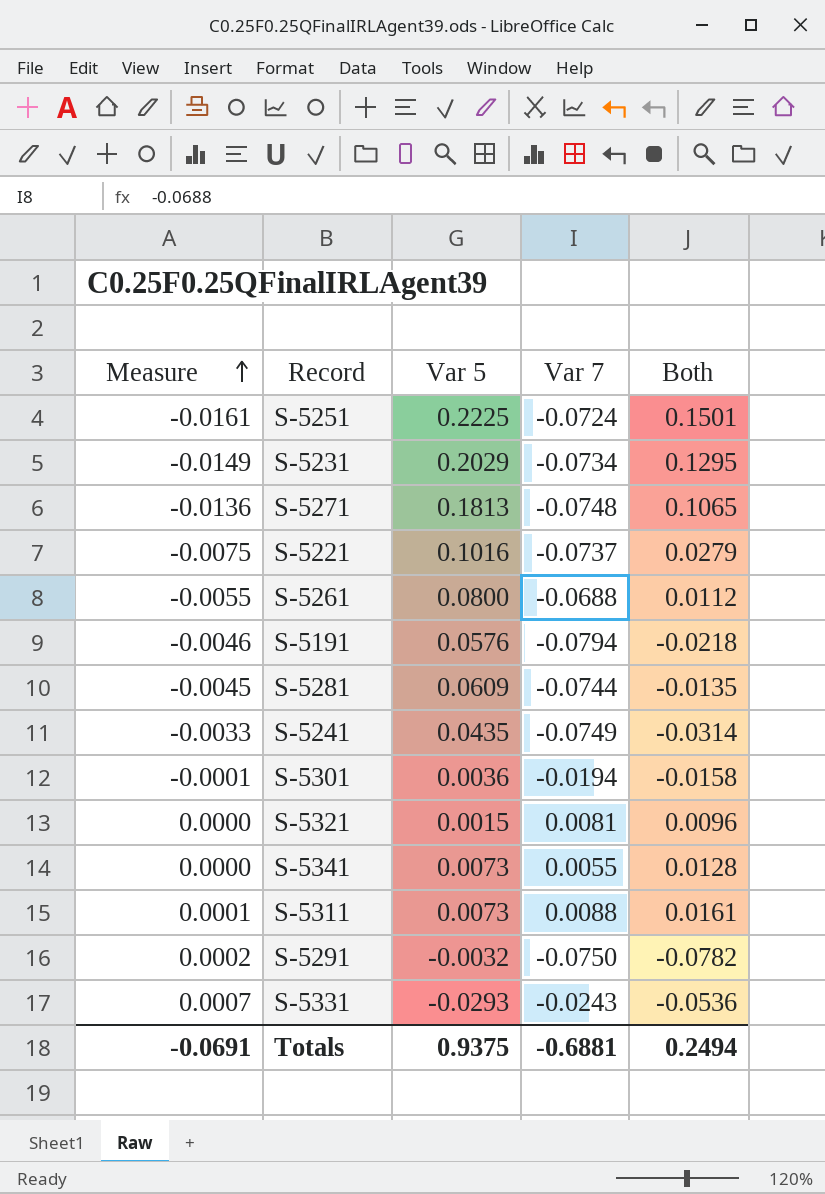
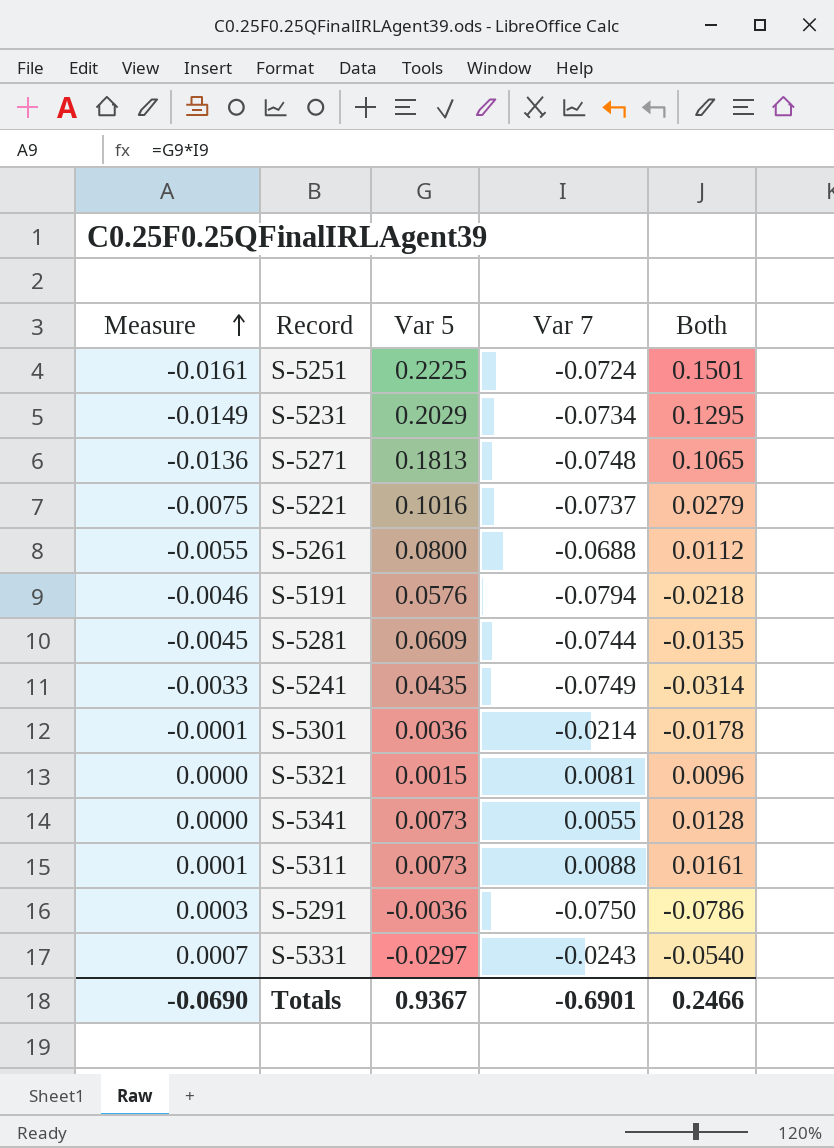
S-5301 | Var 7: -0.0194 -> -0.0214
S-5301 | Both: -0.0158 -> -0.0178
S-5291 | Measure: 0.0002 -> 0.0003
S-5291 | Var 5: -0.0032 -> -0.0036
S-5291 | Both: -0.0782 -> -0.0786
S-5331 | Var 5: -0.0293 -> -0.0297
S-5331 | Both: -0.0536 -> -0.0540
Totals | Measure: -0.0691 -> -0.0690
Totals | Var 5: 0.9375 -> 0.9367
Totals | Var 7: -0.6881 -> -0.6901
Totals | Both: 0.2494 -> 0.2466

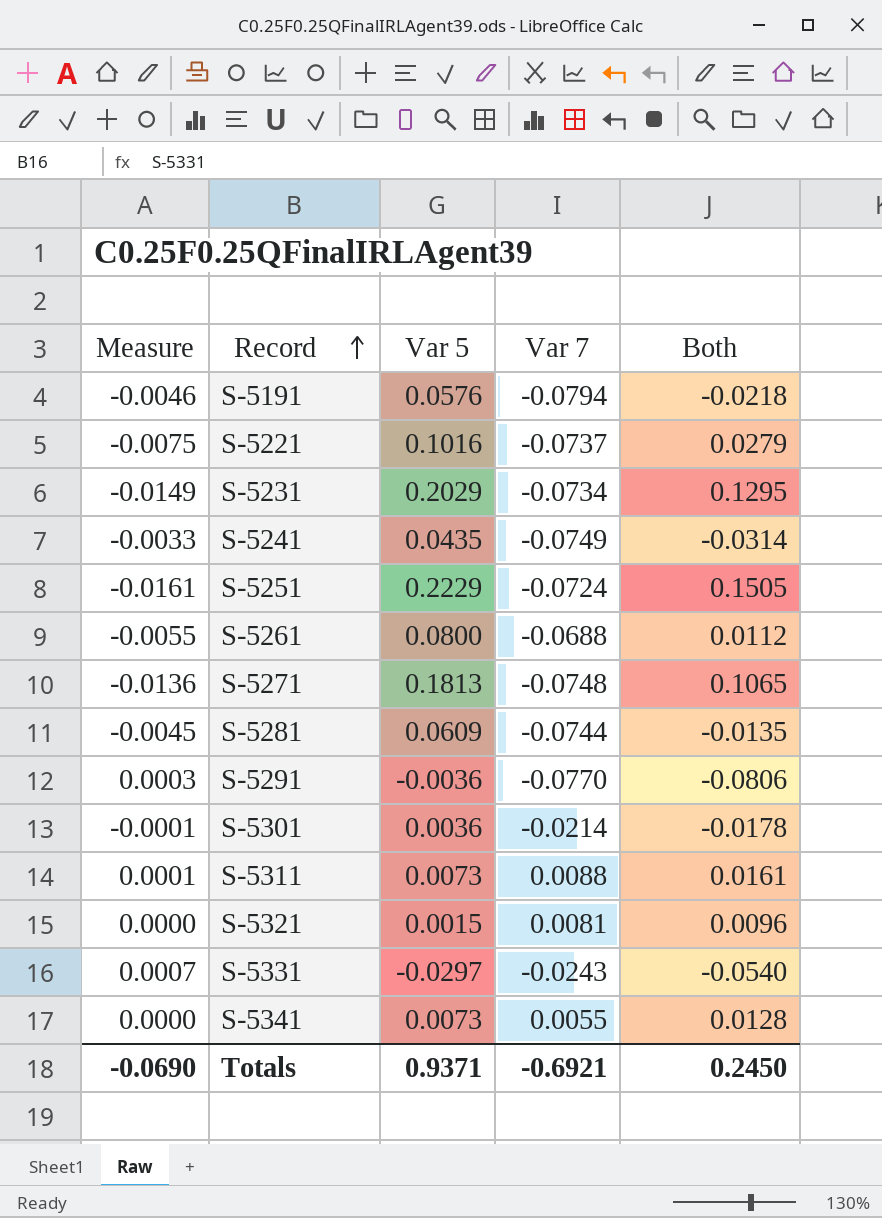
row order: Measure ascending -> Record ascending
S-5251 | Var 5: 0.2225 -> 0.2229
S-5251 | Both: 0.1501 -> 0.1505
S-5291 | Var 7: -0.0750 -> -0.0770
S-5291 | Both: -0.0786 -> -0.0806
Totals | Var 5: 0.9367 -> 0.9371
Totals | Var 7: -0.6901 -> -0.6921
Totals | Both: 0.2466 -> 0.2450

